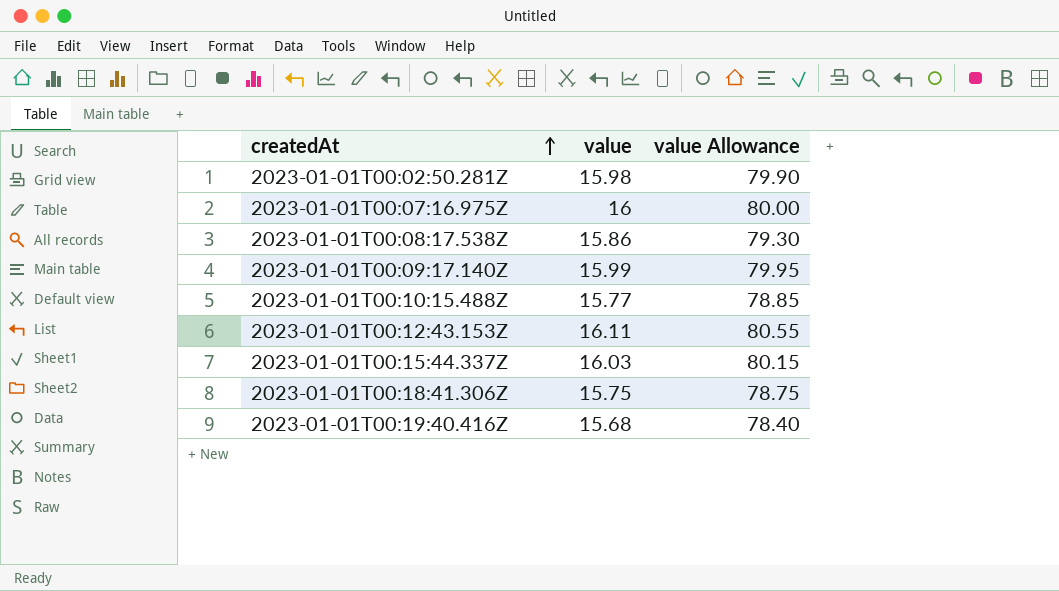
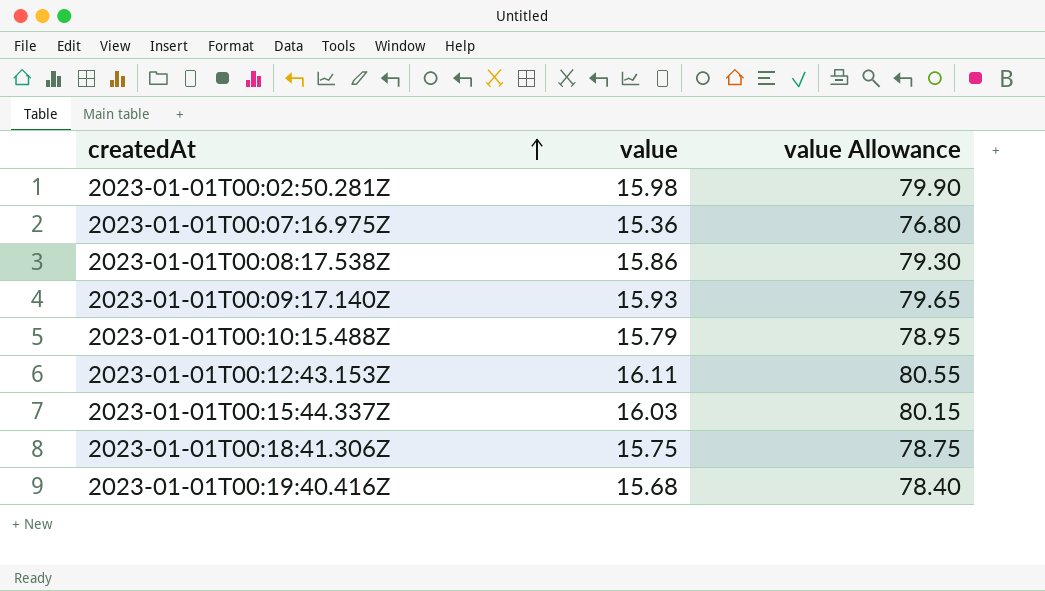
2023-01-01T00:07:16.975Z | value: 16 -> 15.36
2023-01-01T00:07:16.975Z | value Allowance: 80.00 -> 76.80
2023-01-01T00:09:17.140Z | value: 15.99 -> 15.93
2023-01-01T00:09:17.140Z | value Allowance: 79.95 -> 79.65
2023-01-01T00:10:15.488Z | value: 15.77 -> 15.79
2023-01-01T00:10:15.488Z | value Allowance: 78.85 -> 78.95

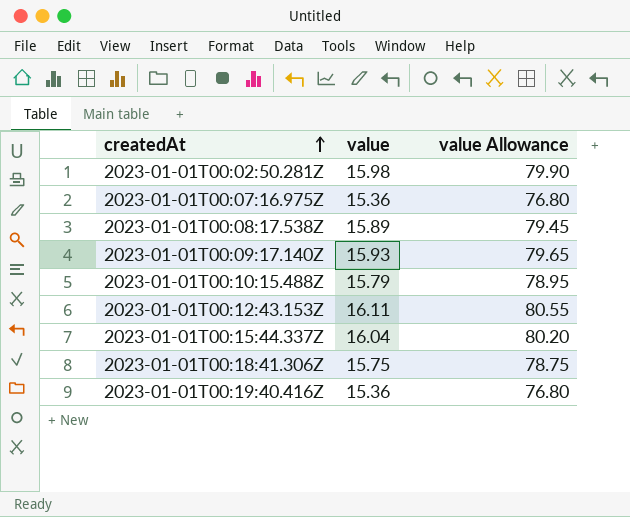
2023-01-01T00:08:17.538Z | value: 15.86 -> 15.89
2023-01-01T00:08:17.538Z | value Allowance: 79.30 -> 79.45
2023-01-01T00:15:44.337Z | value: 16.03 -> 16.04
2023-01-01T00:15:44.337Z | value Allowance: 80.15 -> 80.20
2023-01-01T00:19:40.416Z | value: 15.68 -> 15.36
2023-01-01T00:19:40.416Z | value Allowance: 78.40 -> 76.80

